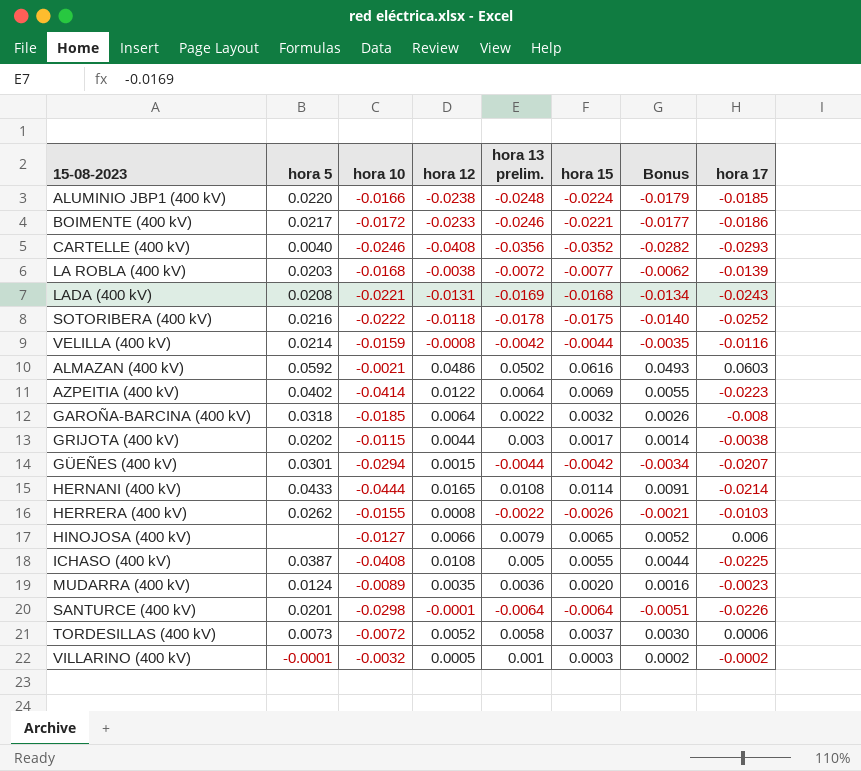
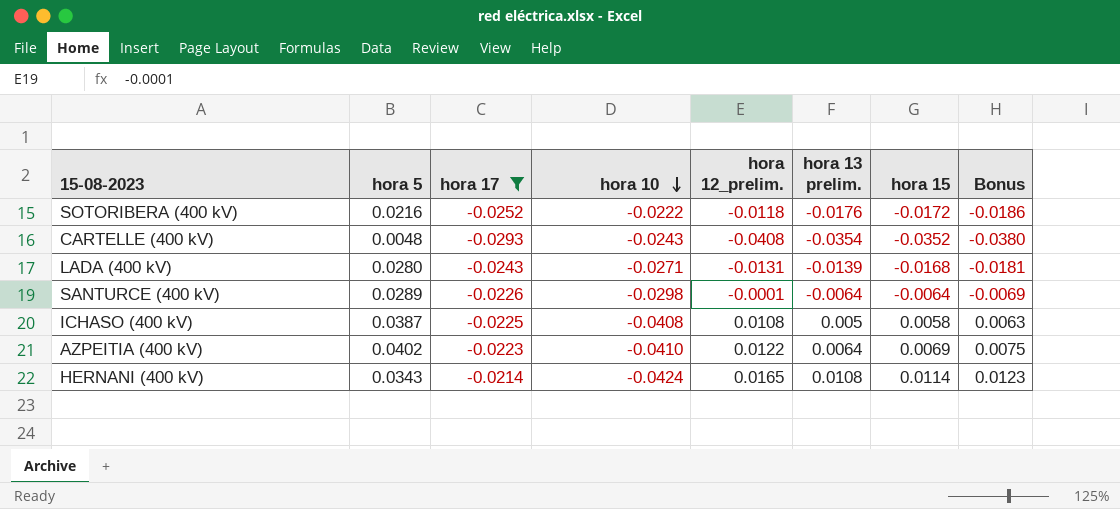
filter: none -> hora 17 <= -0.0214
row order: none -> hora 10 descending
column hora 17 | position: 8 -> 3
column name: hora 12 -> hora 12_prelim.
column Bonus | formula: [hora 15] * 0.8 -> [hora 15] * 1.08
SOTORIBERA (400 kV) | hora 13 prelim.: -0.0178 -> -0.0176
SOTORIBERA (400 kV) | hora 15: -0.0175 -> -0.0172
CARTELLE (400 kV) | hora 5: 0.0040 -> 0.0048
CARTELLE (400 kV) | hora 10: -0.0246 -> -0.0243
CARTELLE (400 kV) | hora 13 prelim.: -0.0356 -> -0.0354
LADA (400 kV) | hora 5: 0.0208 -> 0.0280
LADA (400 kV) | hora 10: -0.0221 -> -0.0271
LADA (400 kV) | hora 13 prelim.: -0.0169 -> -0.0139
SANTURCE (400 kV) | hora 5: 0.0201 -> 0.0289
ICHASO (400 kV) | hora 15: 0.0055 -> 0.0058
AZPEITIA (400 kV) | hora 10: -0.0414 -> -0.0410
HERNANI (400 kV) | hora 5: 0.0433 -> 0.0343
HERNANI (400 kV) | hora 10: -0.0444 -> -0.0424

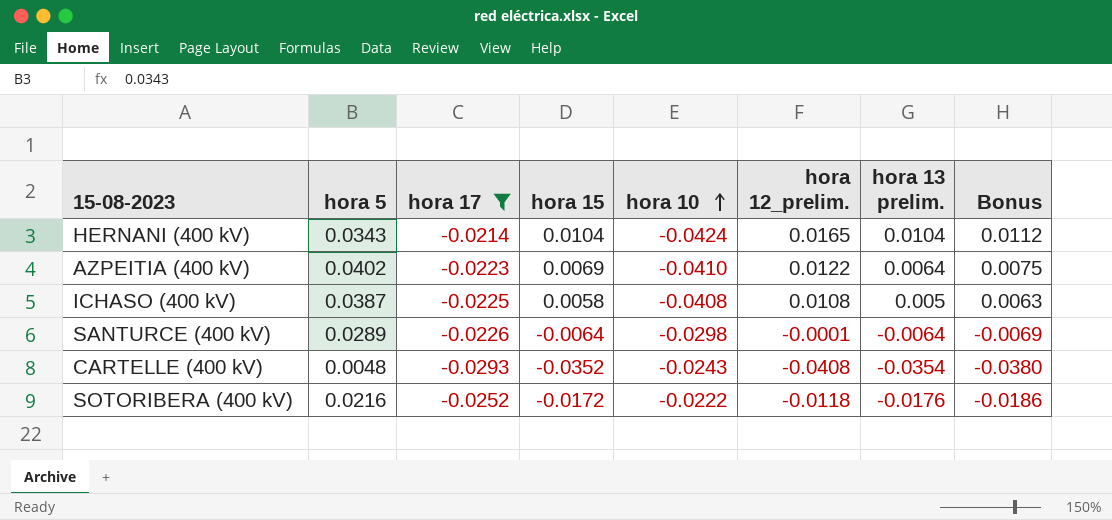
row order: hora 10 descending -> hora 10 ascending
column hora 15 | position: 7 -> 4
row LADA (400 kV): 0.0280 | -0.0243 | -0.0271 | -0.0131 | -0.0139 | -0.0168 | -0.0181 -> none
HERNANI (400 kV) | hora 15: 0.0114 -> 0.0104
HERNANI (400 kV) | hora 13 prelim.: 0.0108 -> 0.0104
HERNANI (400 kV) | Bonus: 0.0123 -> 0.0112

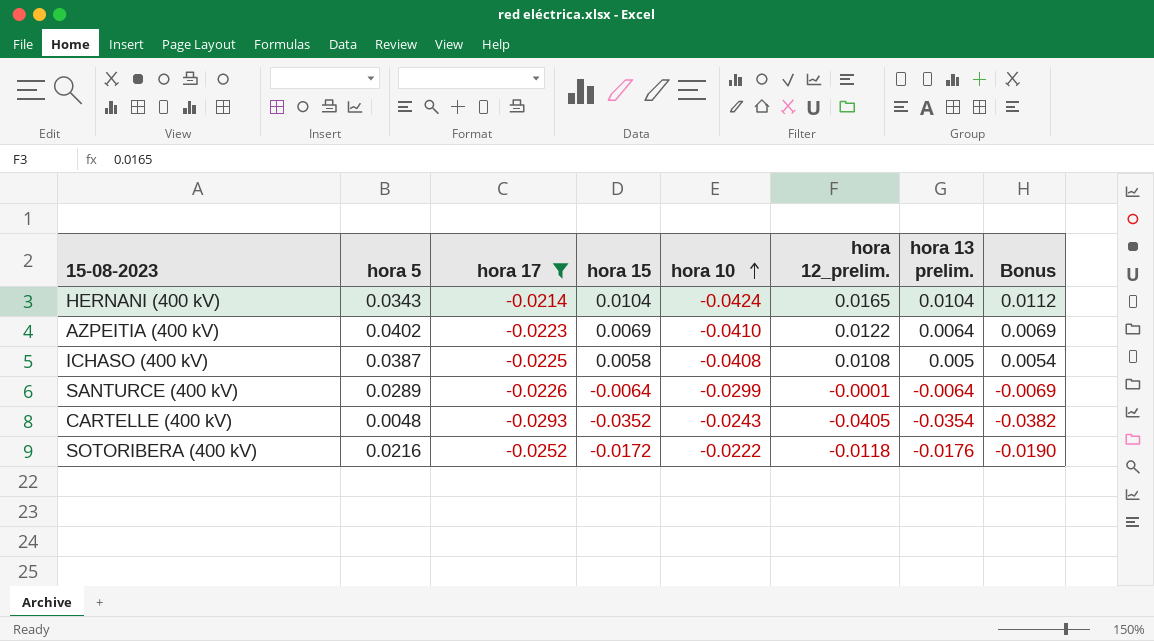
column Bonus | formula: [hora 15] * 1.08 -> [hora 13 prelim.] * 1.08
SANTURCE (400 kV) | hora 10: -0.0298 -> -0.0299
CARTELLE (400 kV) | hora 12_prelim.: -0.0408 -> -0.0405

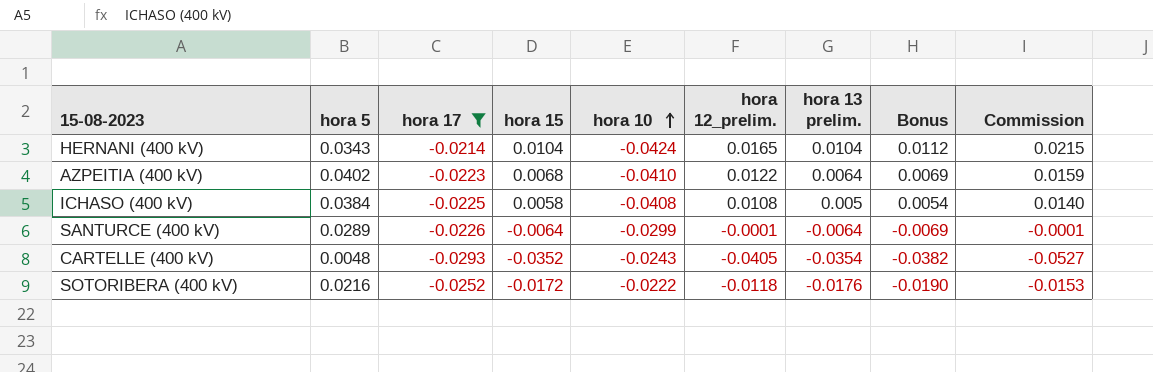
column Commission | formula: none -> [hora 12_prelim.] * 1.3
AZPEITIA (400 kV) | hora 15: 0.0069 -> 0.0068
ICHASO (400 kV) | hora 5: 0.0387 -> 0.0384

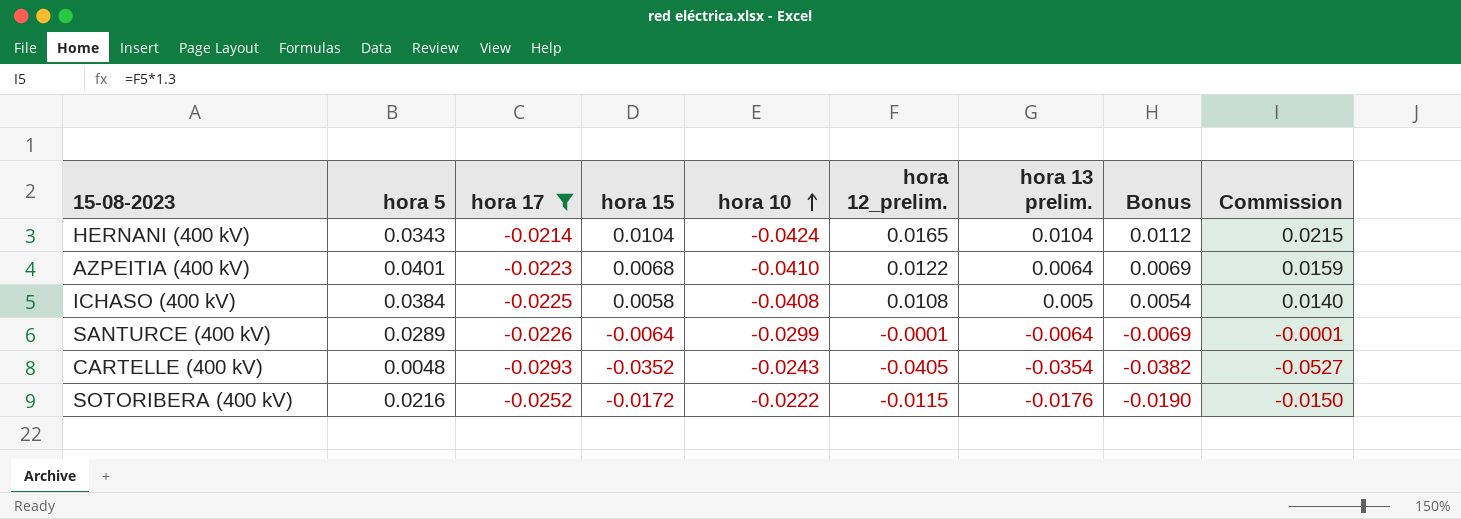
AZPEITIA (400 kV) | hora 5: 0.0402 -> 0.0401
SOTORIBERA (400 kV) | hora 12_prelim.: -0.0118 -> -0.0115
SOTORIBERA (400 kV) | Commission: -0.0153 -> -0.0150

